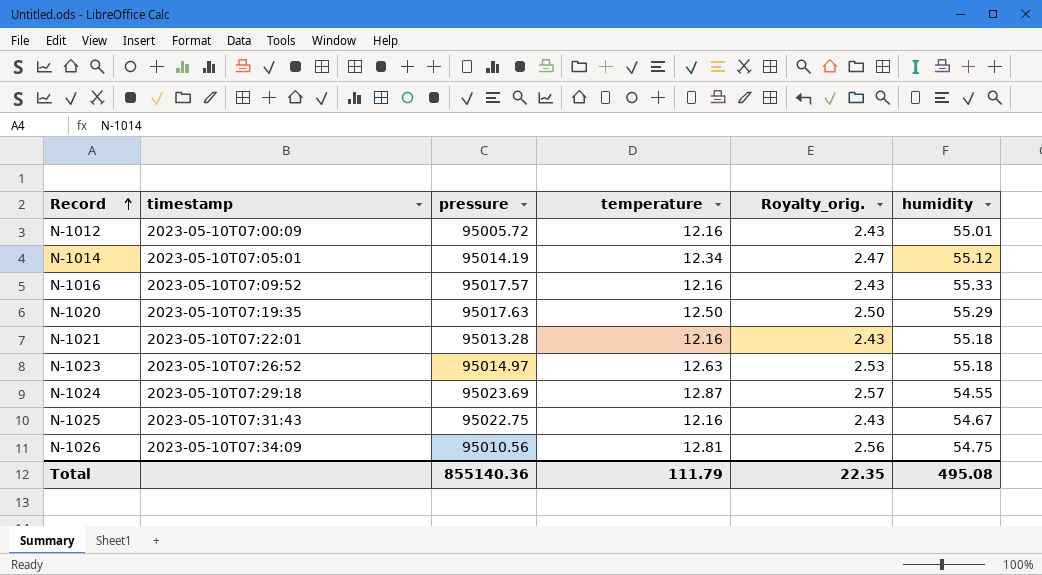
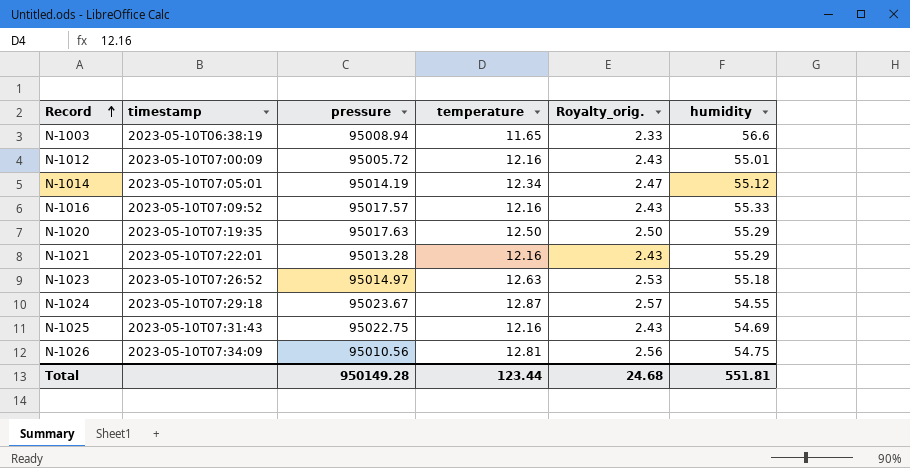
row N-1003: none -> 2023-05-10T06:38:19 | 95008.94 | 11.65 | 2.33 | 56.6
N-1021 | humidity: 55.18 -> 55.29
N-1024 | pressure: 95023.69 -> 95023.67
N-1025 | humidity: 54.67 -> 54.69
Total | pressure: 855140.36 -> 950149.28
Total | temperature: 111.79 -> 123.44
Total | Royalty_orig.: 22.35 -> 24.68
Total | humidity: 495.08 -> 551.81

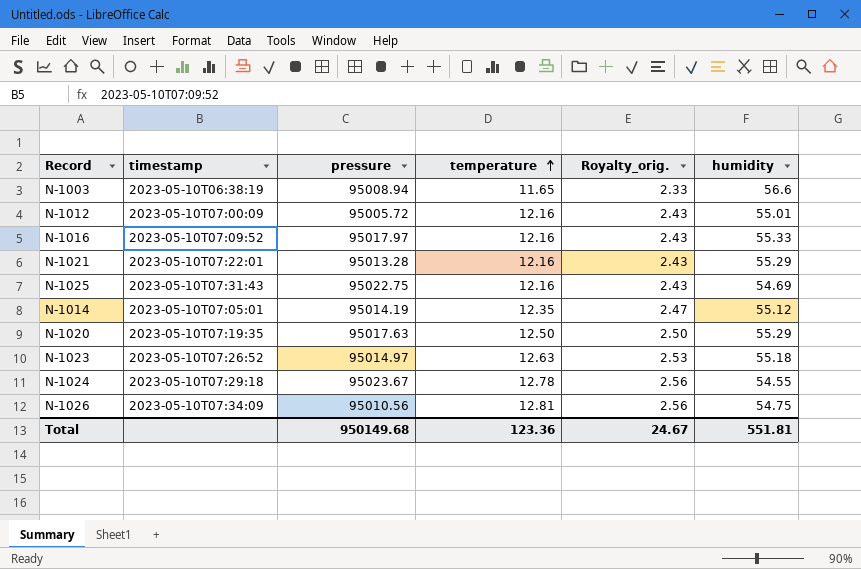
row order: Record ascending -> temperature ascending
N-1016 | pressure: 95017.57 -> 95017.97
N-1014 | temperature: 12.34 -> 12.35
N-1024 | temperature: 12.87 -> 12.78
N-1024 | Royalty_orig.: 2.57 -> 2.56
Total | pressure: 950149.28 -> 950149.68
Total | temperature: 123.44 -> 123.36
Total | Royalty_orig.: 24.68 -> 24.67

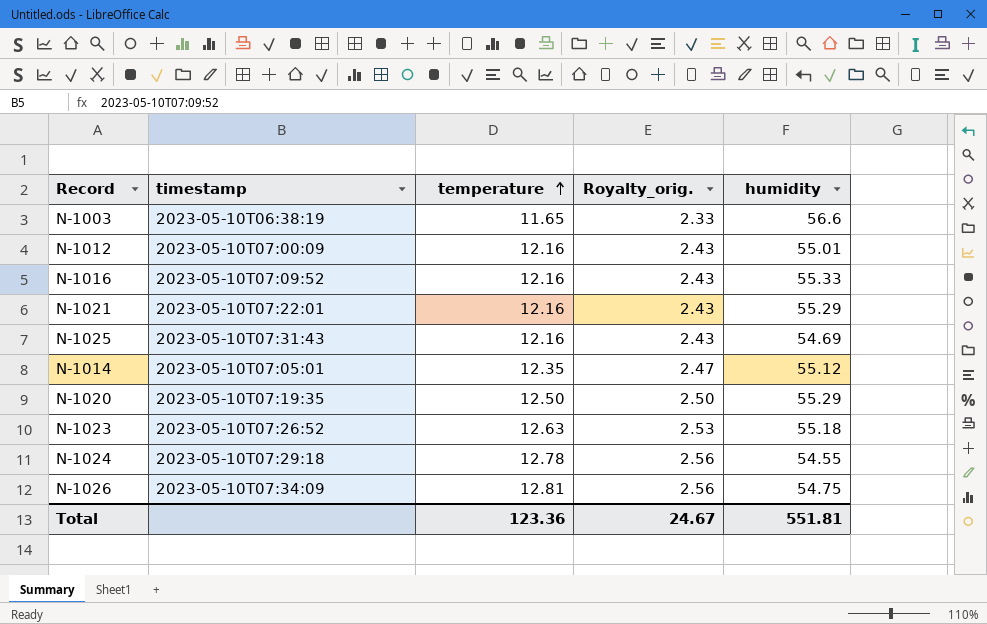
column pressure | position: 3 -> none

